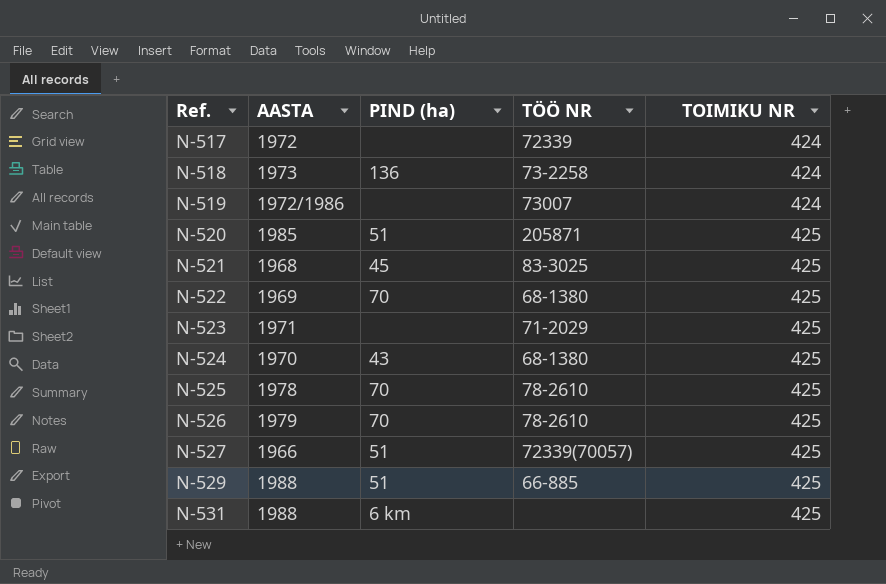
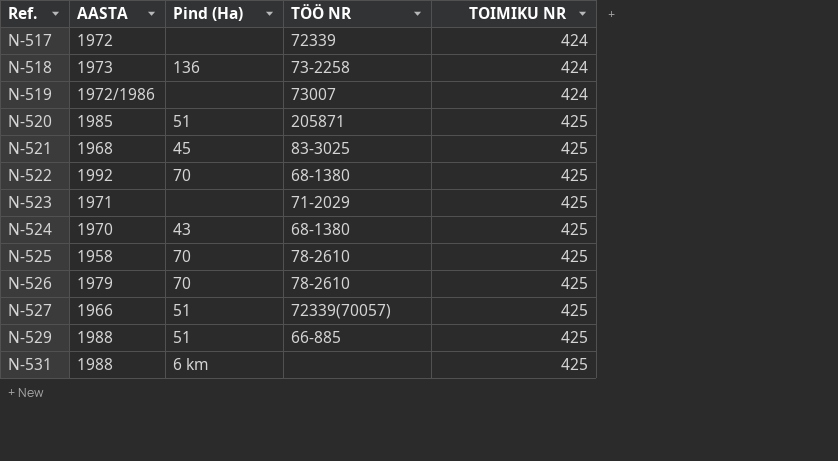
column name: PIND (ha) -> Pind (Ha)
N-522 | AASTA: 1969 -> 1992
N-525 | AASTA: 1978 -> 1958

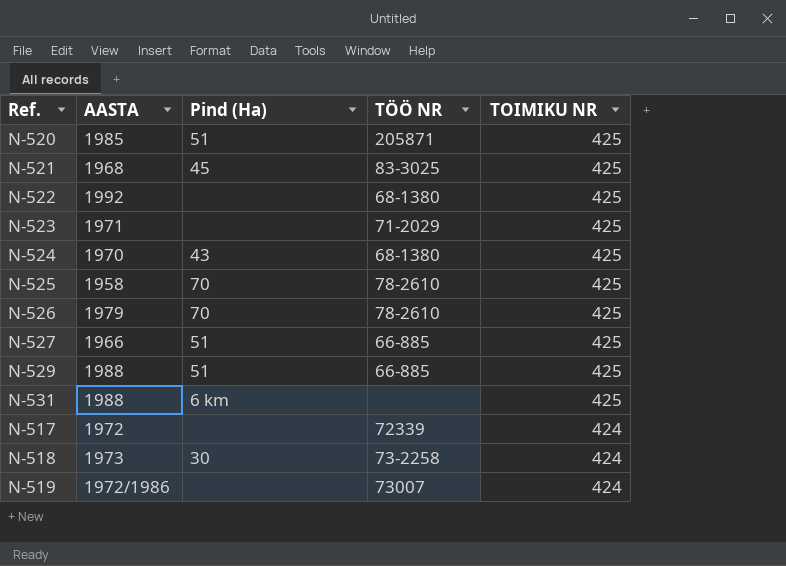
row order: Ref. ascending -> TOIMIKU NR descending
N-522 | Pind (Ha): 70 -> none
N-527 | TÖÖ NR: 72339(70057) -> 66-885
N-518 | Pind (Ha): 136 -> 30

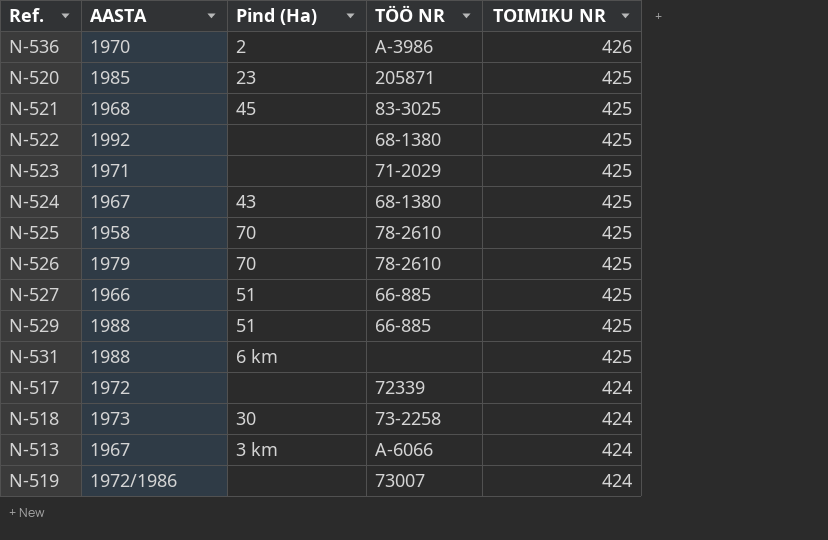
row N-536: none -> 1970 | 2 | A-3986 | 426
N-520 | Pind (Ha): 51 -> 23
N-524 | AASTA: 1970 -> 1967
row N-513: none -> 1967 | 3 km | A-6066 | 424

